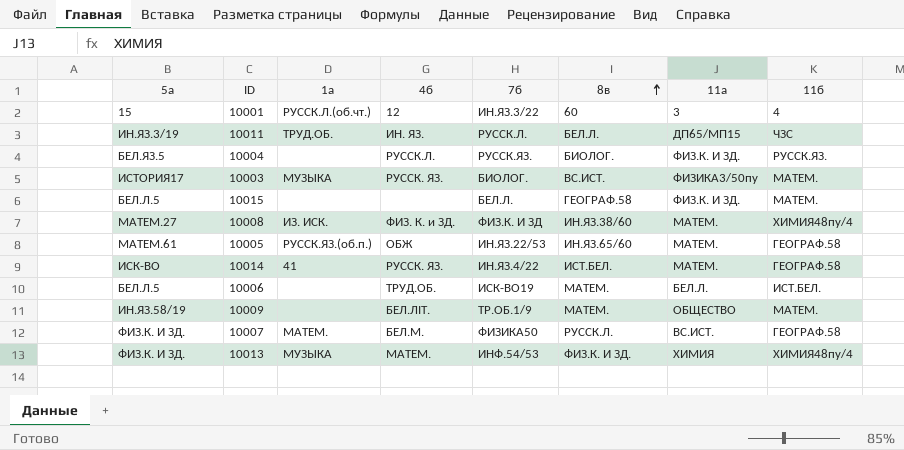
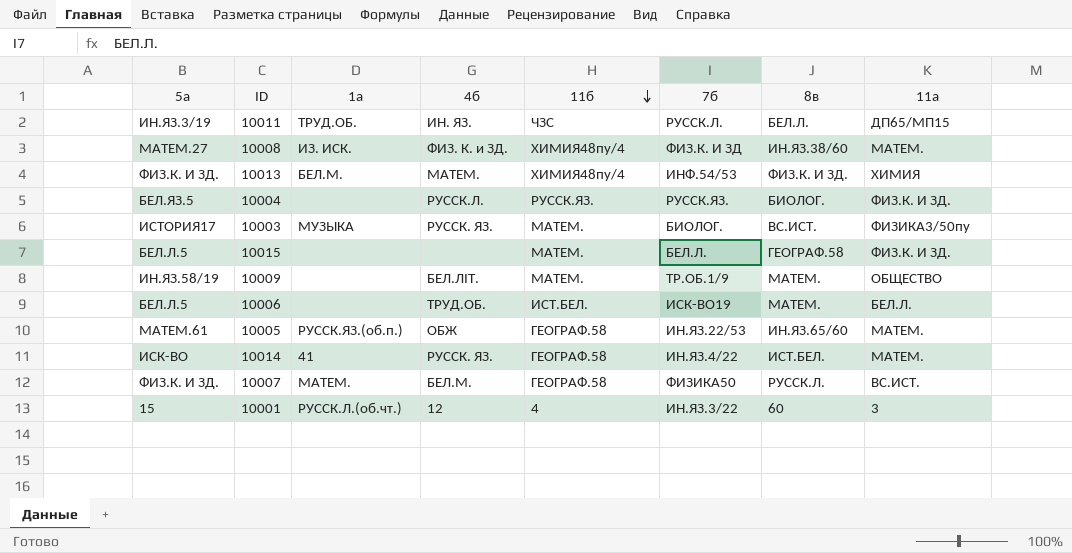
row order: 8в ascending -> 11б descending
column 11б | position: 8 -> 5
10013 | 1а: МУЗЫКА -> БЕЛ.М.

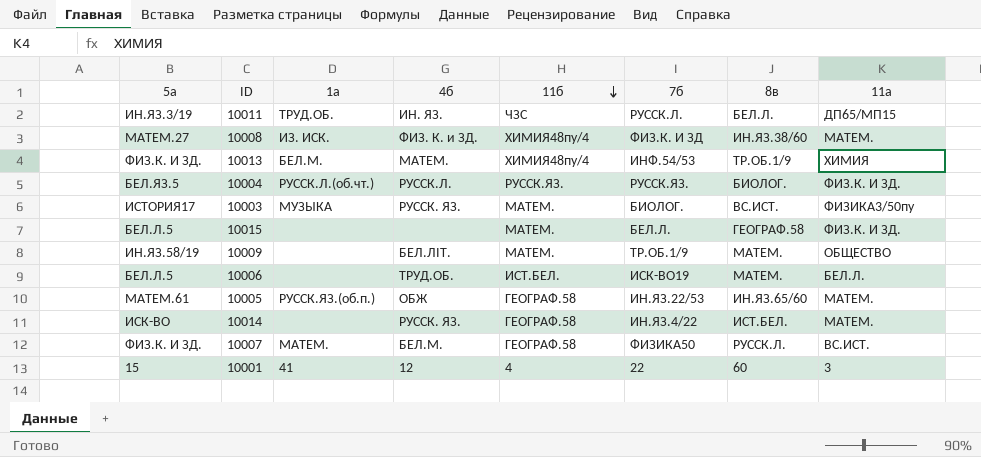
10013 | 8в: ФИЗ.К. И ЗД. -> ТР.ОБ.1/9
10004 | 1а: none -> РУССК.Л.(об.чт.)
10014 | 1а: 41 -> none
10001 | 1а: РУССК.Л.(об.чт.) -> 41
10001 | 7б: ИН.ЯЗ.3/22 -> 22

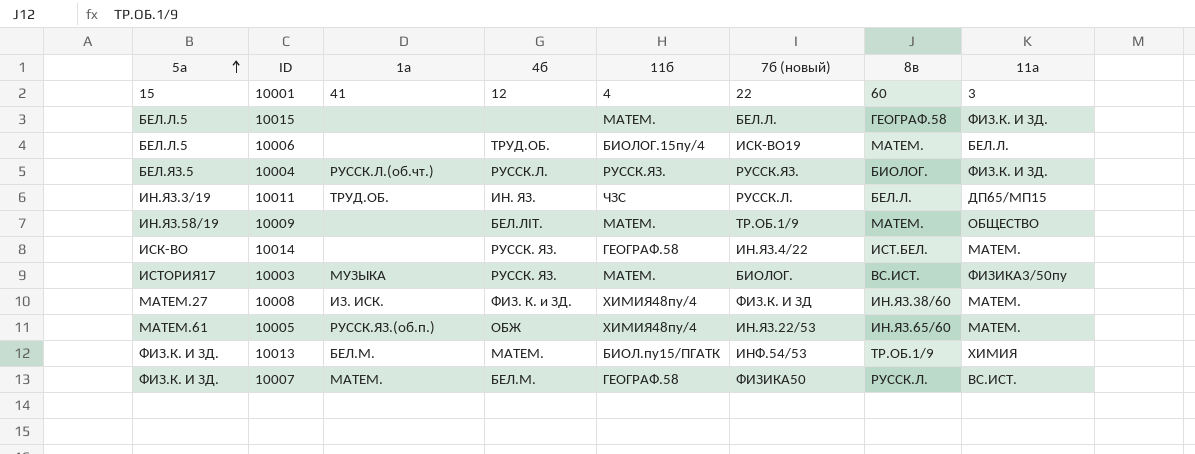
row order: 11б descending -> 5а ascending
column name: 7б -> 7б (новый)
10006 | 11б: ИСТ.БЕЛ. -> БИОЛОГ.15пу/4
10005 | 11б: ГЕОГРАФ.58 -> ХИМИЯ48пу/4
10013 | 11б: ХИМИЯ48пу/4 -> БИОЛ.пу15/ПГАТК

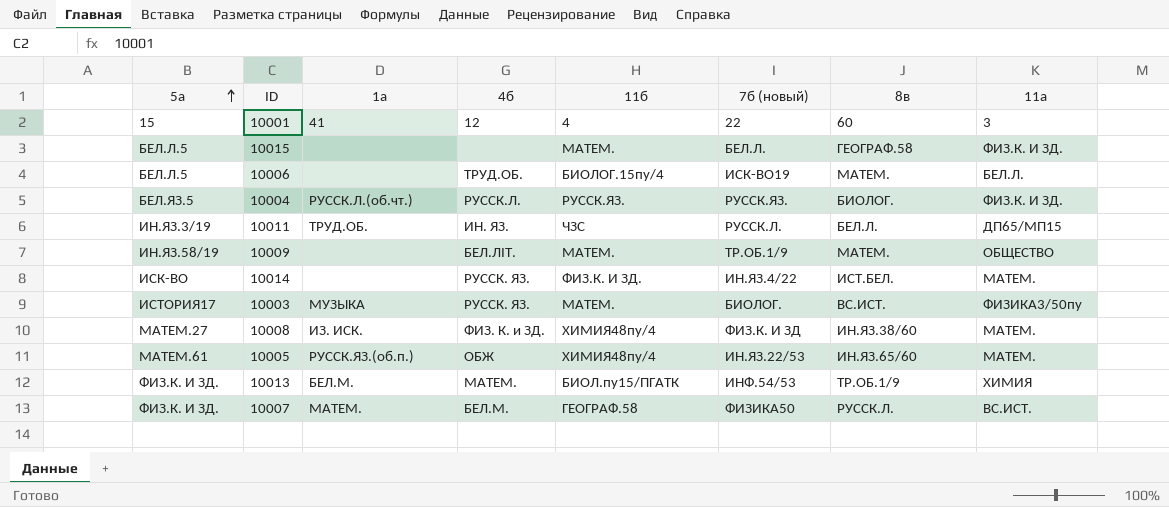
10014 | 11б: ГЕОГРАФ.58 -> ФИЗ.К. И ЗД.

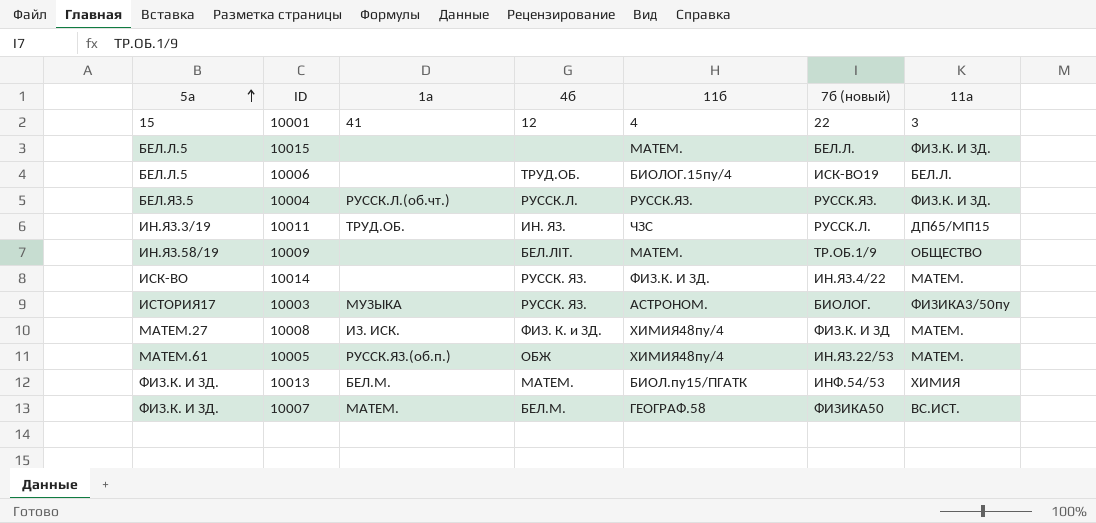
column 8в | position: 7 -> none
10003 | 11б: МАТЕМ. -> АСТРОНОМ.

